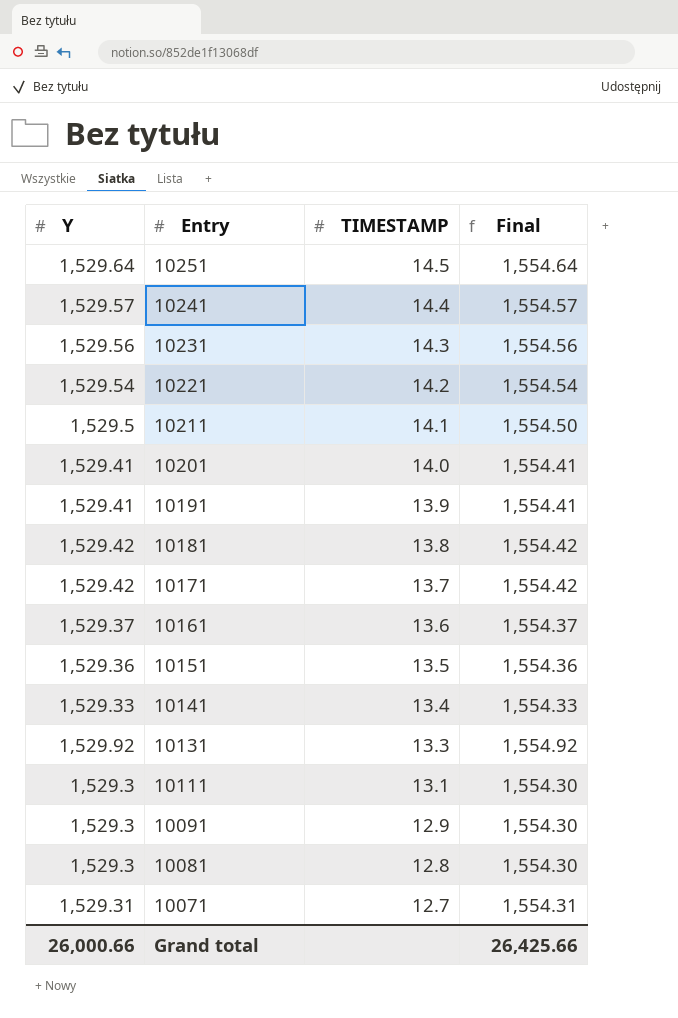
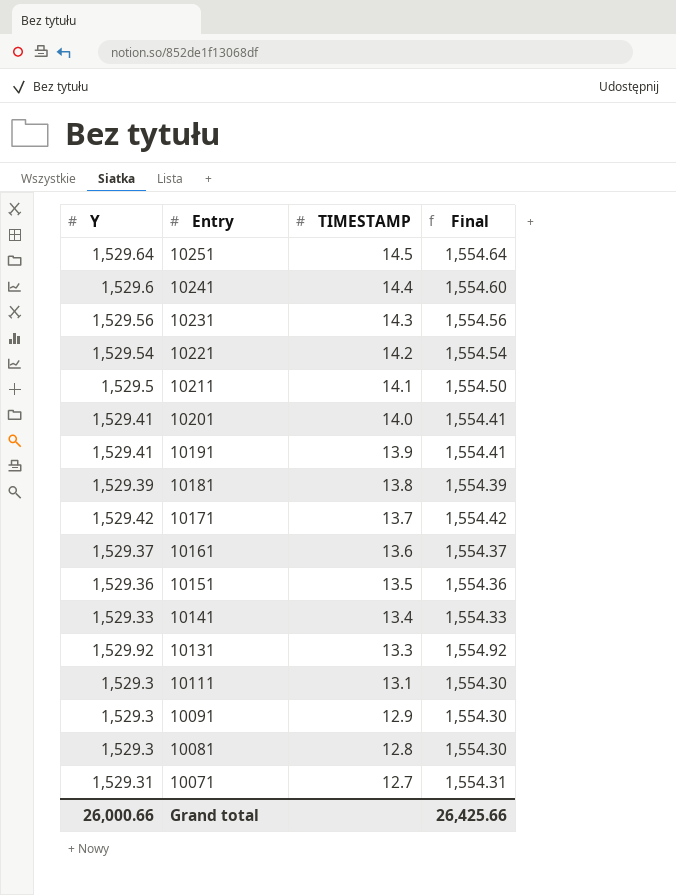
10241 | Y: 1,529.57 -> 1,529.6
10241 | Final: 1,554.57 -> 1,554.60
10181 | Y: 1,529.42 -> 1,529.39
10181 | Final: 1,554.42 -> 1,554.39

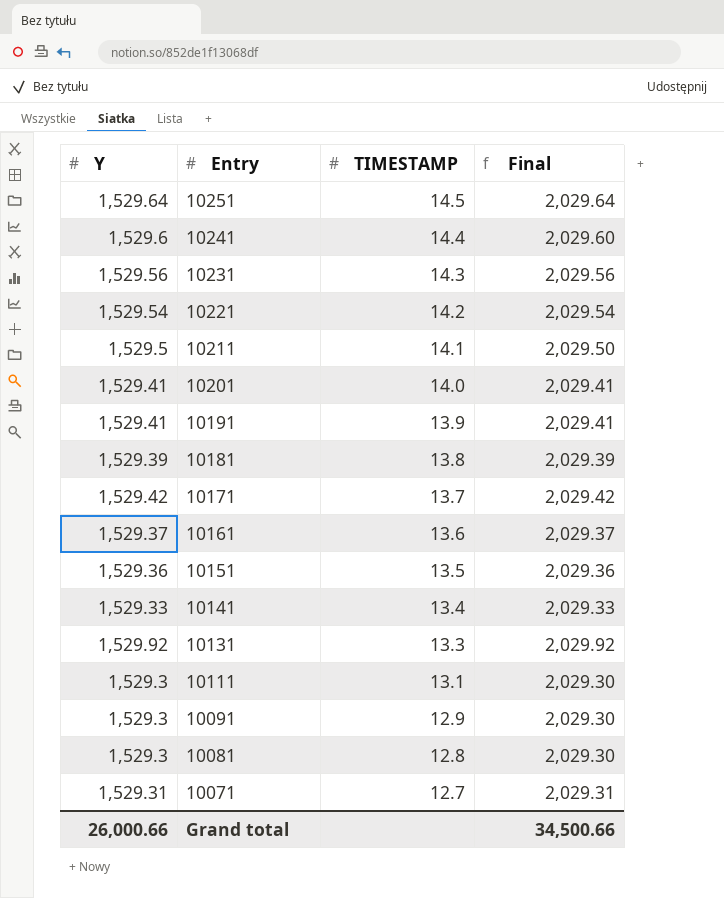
column Final | formula: [Y] + 25 -> [Y] + 500
Grand total | Final: 26,425.66 -> 34,500.66

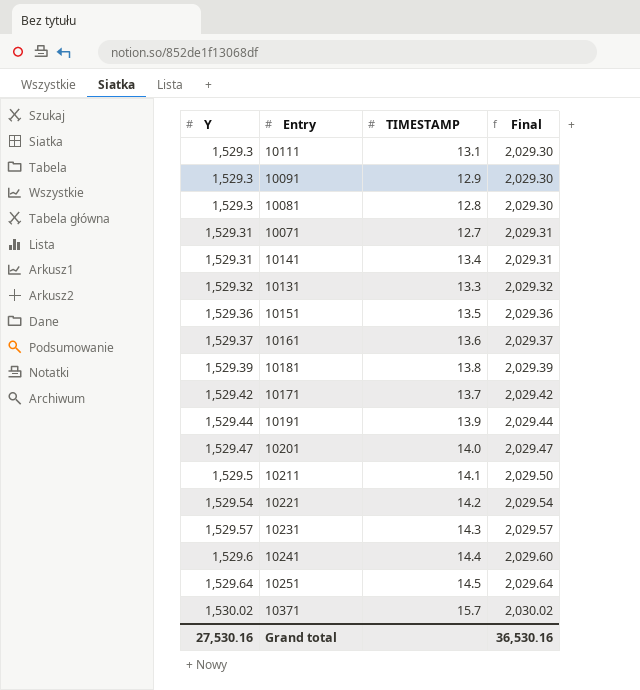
row order: Entry descending -> Y ascending
10141 | Y: 1,529.33 -> 1,529.31
10141 | Final: 2,029.33 -> 2,029.31
10131 | Y: 1,529.92 -> 1,529.32
10131 | Final: 2,029.92 -> 2,029.32
10191 | Y: 1,529.41 -> 1,529.44
10191 | Final: 2,029.41 -> 2,029.44
10201 | Y: 1,529.41 -> 1,529.47
10201 | Final: 2,029.41 -> 2,029.47
10231 | Y: 1,529.56 -> 1,529.57
10231 | Final: 2,029.56 -> 2,029.57
row 10371: none -> 1,530.02 | 15.7 | 2,030.02
Grand total | Y: 26,000.66 -> 27,530.16
Grand total | Final: 34,500.66 -> 36,530.16

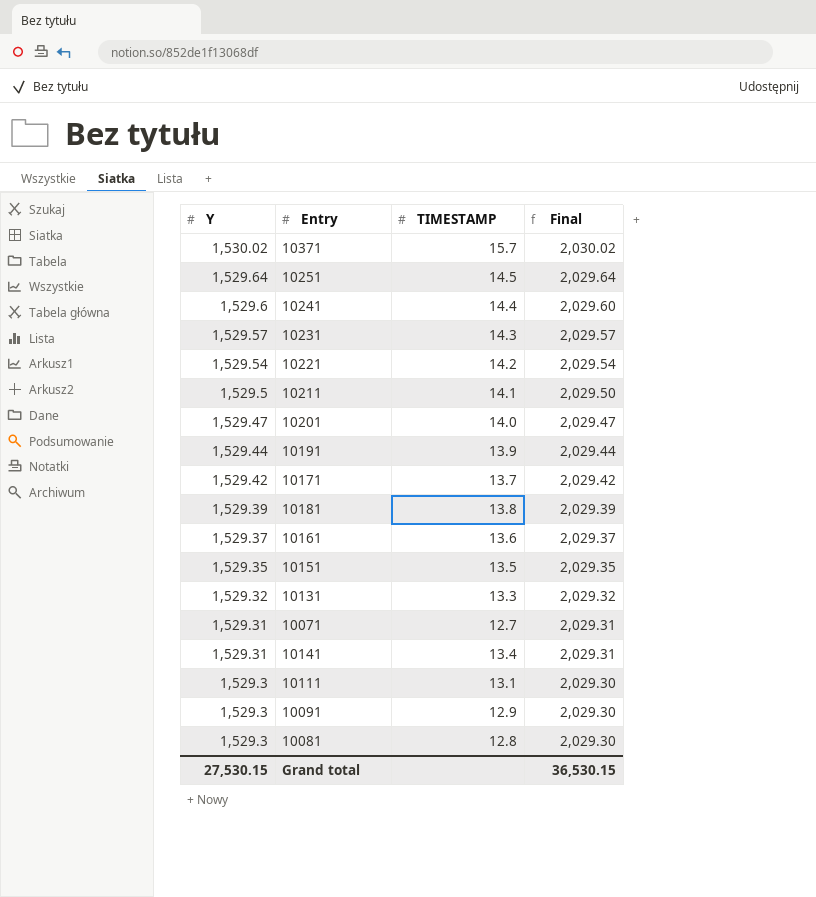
row order: Y ascending -> Y descending
10151 | Y: 1,529.36 -> 1,529.35
10151 | Final: 2,029.36 -> 2,029.35
Grand total | Y: 27,530.16 -> 27,530.15
Grand total | Final: 36,530.16 -> 36,530.15

